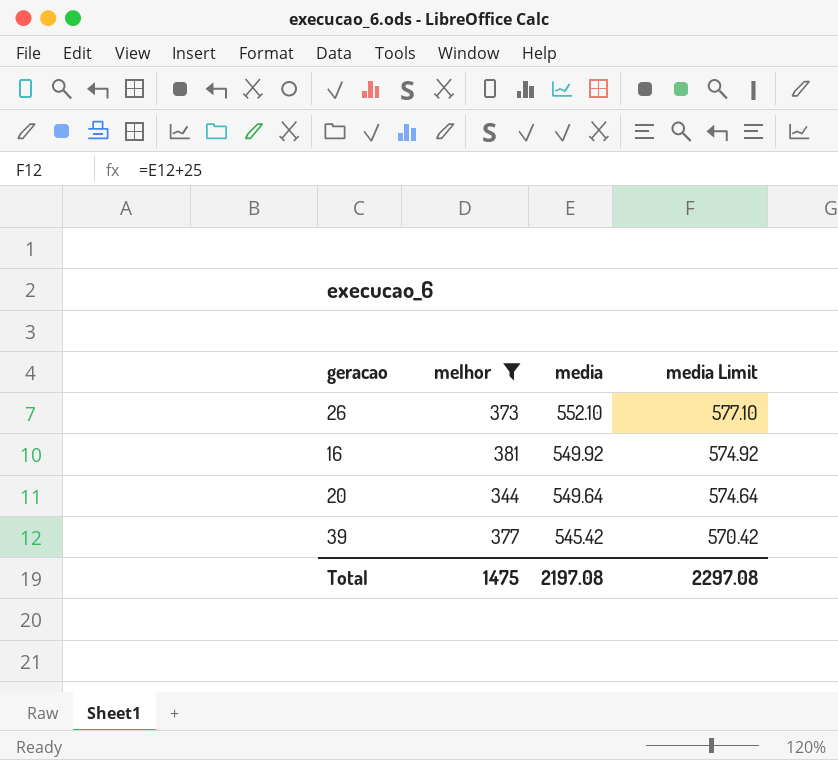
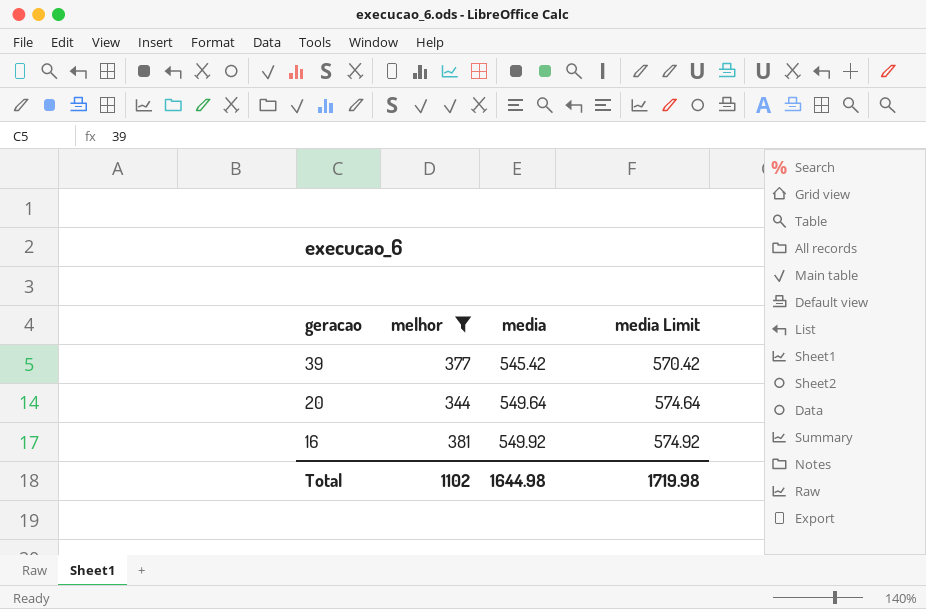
row order: media descending -> geracao descending
row 26: 373 | 552.10 | 577.10 -> none
Total | melhor: 1475 -> 1102
Total | media: 2197.08 -> 1644.98
Total | media Limit: 2297.08 -> 1719.98

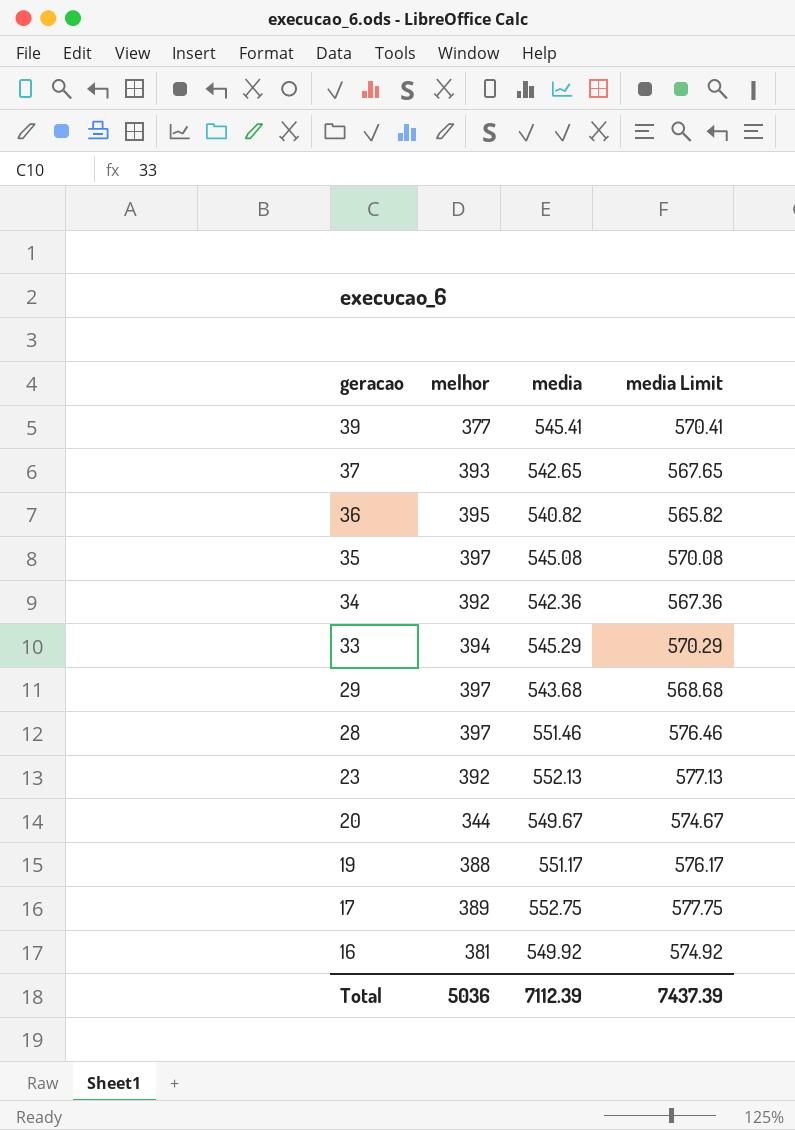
filter: melhor <= 381 -> none
39 | media: 545.42 -> 545.41
39 | media Limit: 570.42 -> 570.41
20 | media: 549.64 -> 549.67
20 | media Limit: 574.64 -> 574.67
Total | melhor: 1102 -> 5036
Total | media: 1644.98 -> 7112.39
Total | media Limit: 1719.98 -> 7437.39

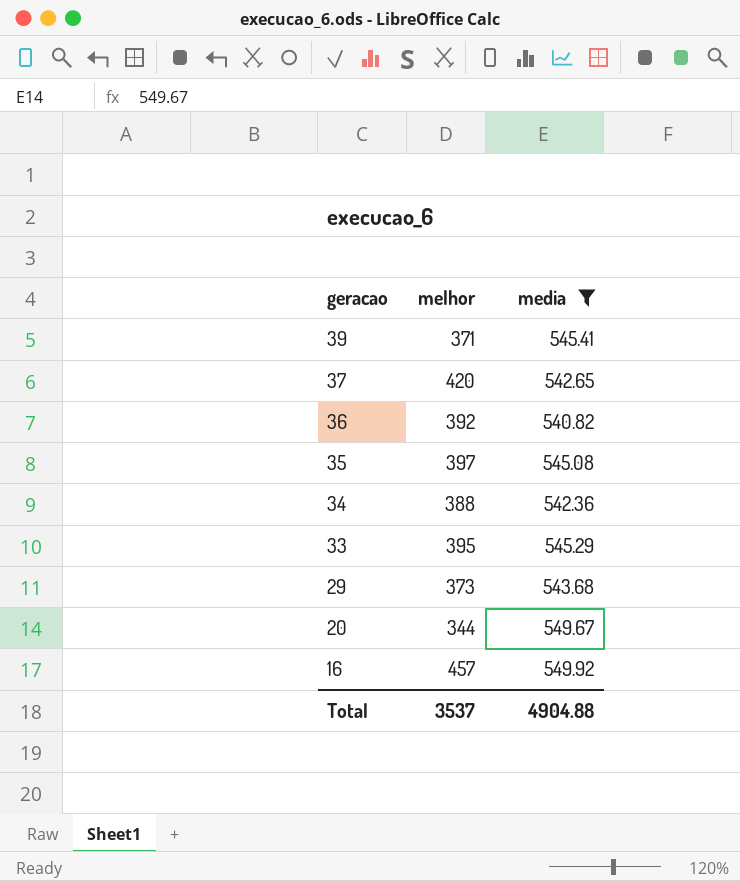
filter: none -> media <= 549.92
column media Limit | formula: [media] + 25 -> none
39 | melhor: 377 -> 371
37 | melhor: 393 -> 420
36 | melhor: 395 -> 392
34 | melhor: 392 -> 388
33 | melhor: 394 -> 395
29 | melhor: 397 -> 373
16 | melhor: 381 -> 457
Total | melhor: 5036 -> 3537
Total | media: 7112.39 -> 4904.88

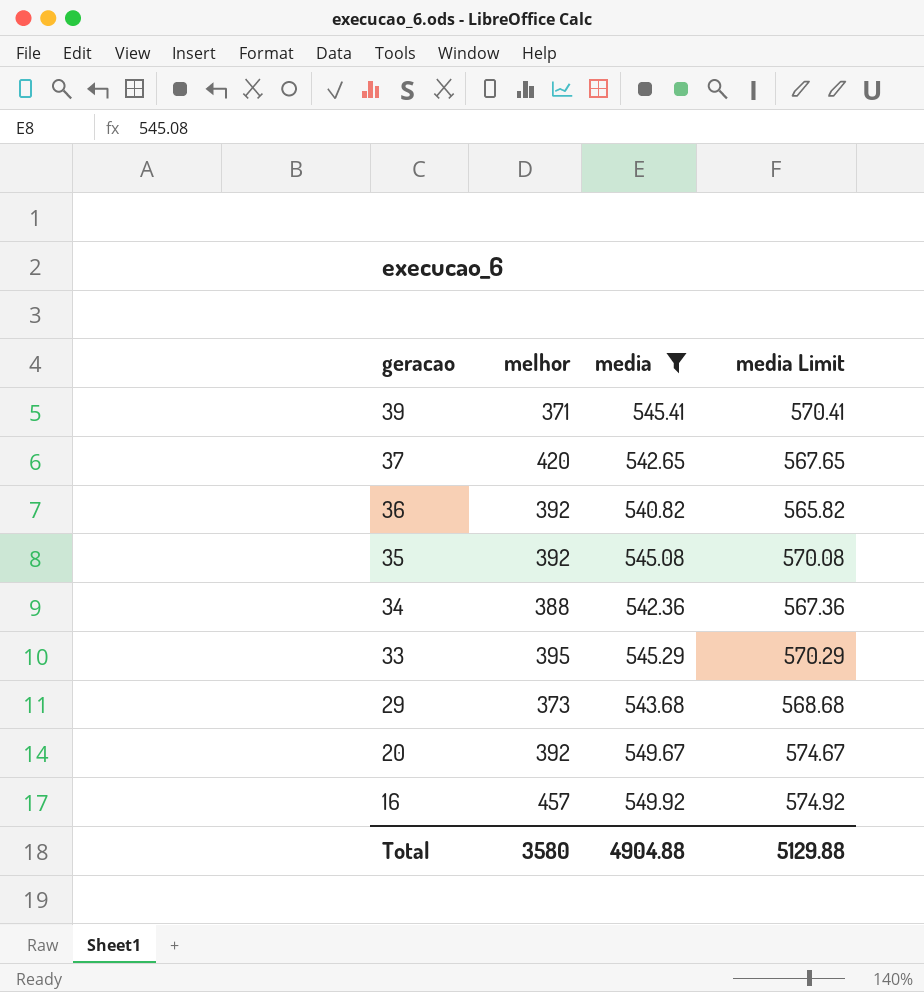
column media Limit | formula: none -> [media] + 25
35 | melhor: 397 -> 392
20 | melhor: 344 -> 392
Total | melhor: 3537 -> 3580

